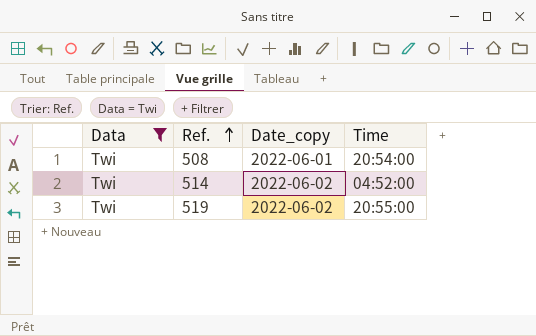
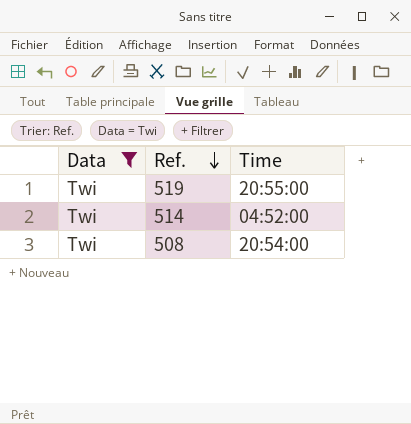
row order: Ref. ascending -> Ref. descending
column Date_copy | position: 3 -> none

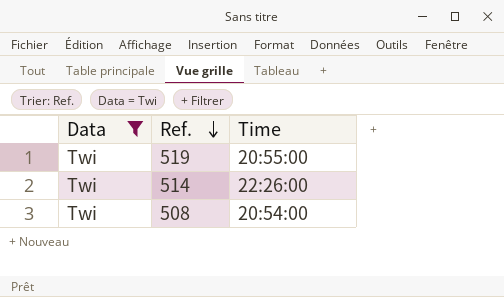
514 | Time: 04:52:00 -> 22:26:00

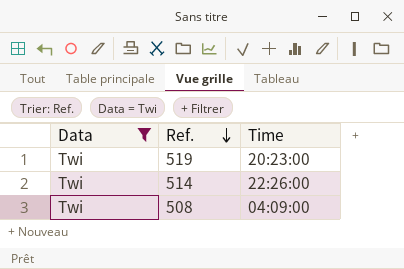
519 | Time: 20:55:00 -> 20:23:00
508 | Time: 20:54:00 -> 04:09:00

